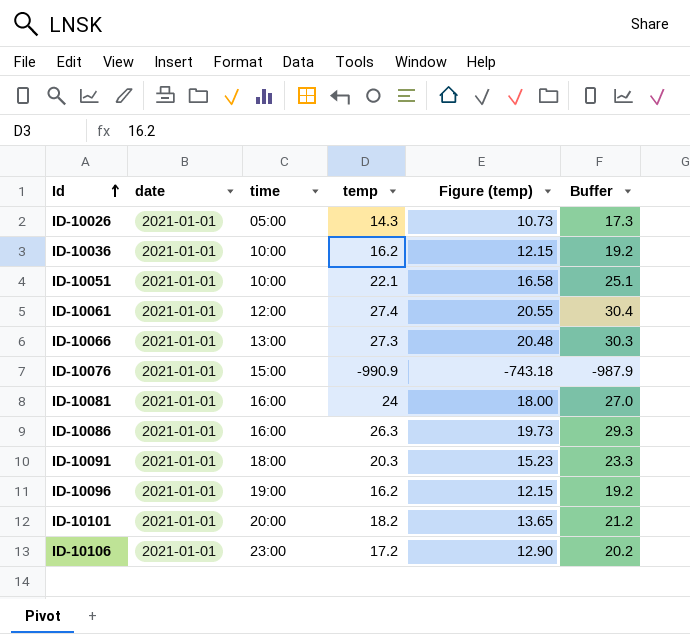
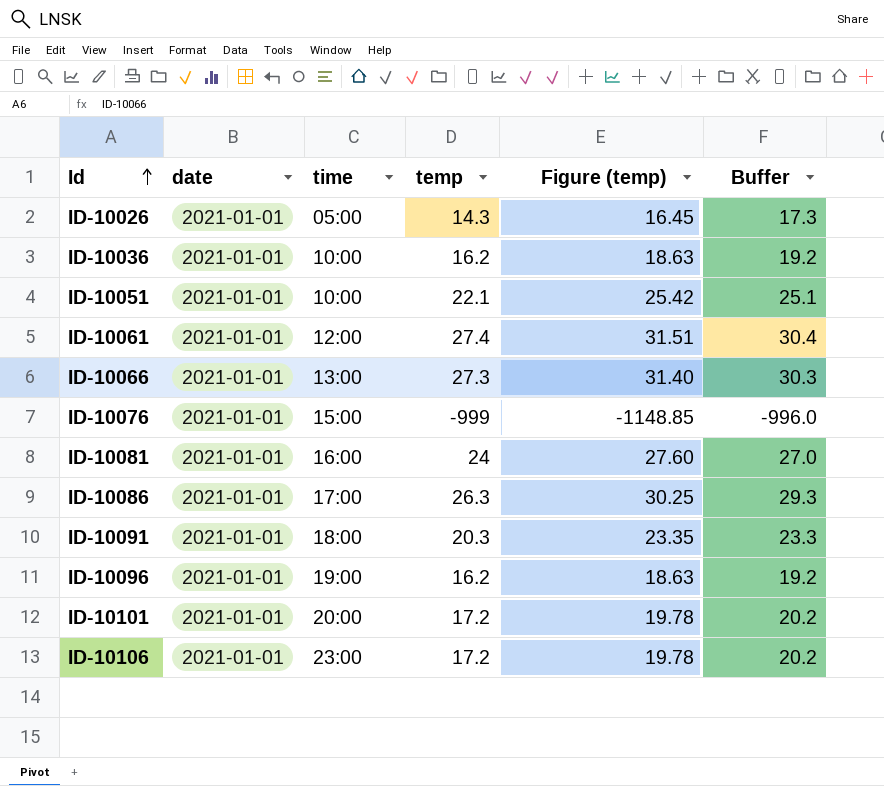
column Figure (temp) | formula: [temp] * 0.75 -> [temp] * 1.15
ID-10076 | temp: -990.9 -> -999
ID-10076 | Buffer: -987.9 -> -996.0
ID-10086 | time: 16:00 -> 17:00
ID-10101 | temp: 18.2 -> 17.2
ID-10101 | Buffer: 21.2 -> 20.2

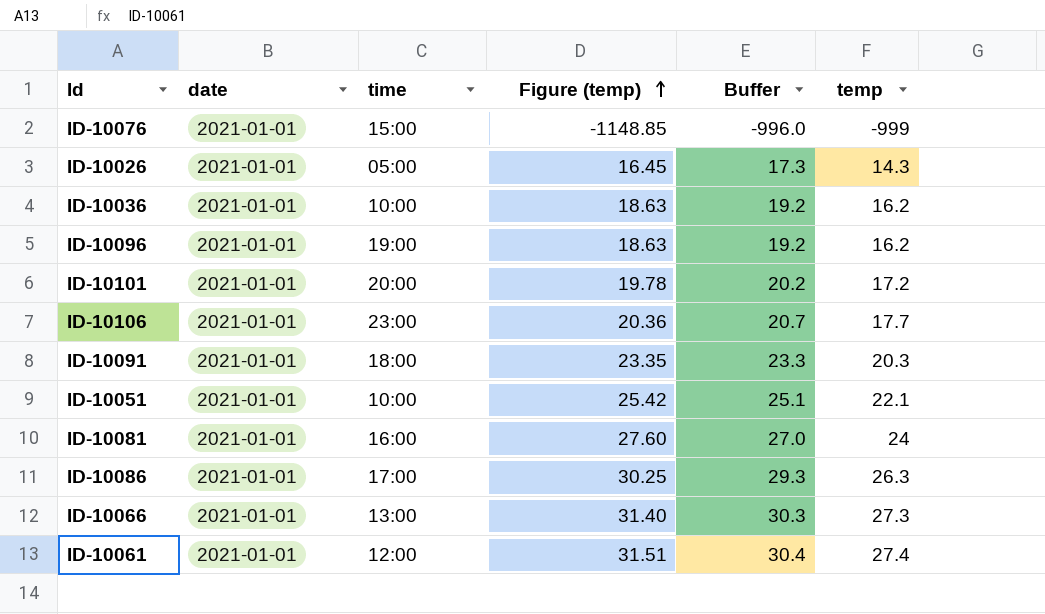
row order: Id ascending -> Figure (temp) ascending
column temp | position: 4 -> 6
ID-10106 | Figure (temp): 19.78 -> 20.36
ID-10106 | Buffer: 20.2 -> 20.7
ID-10106 | temp: 17.2 -> 17.7

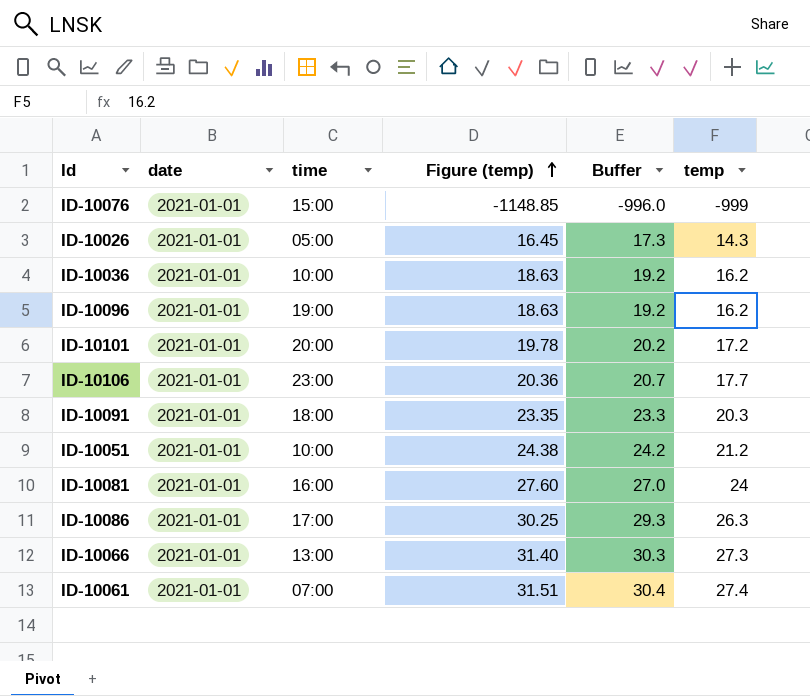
ID-10051 | Figure (temp): 25.42 -> 24.38
ID-10051 | Buffer: 25.1 -> 24.2
ID-10051 | temp: 22.1 -> 21.2
ID-10061 | time: 12:00 -> 07:00

